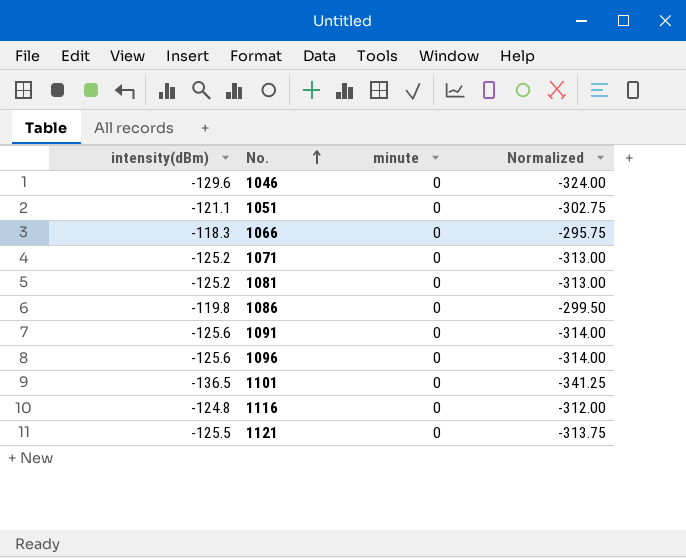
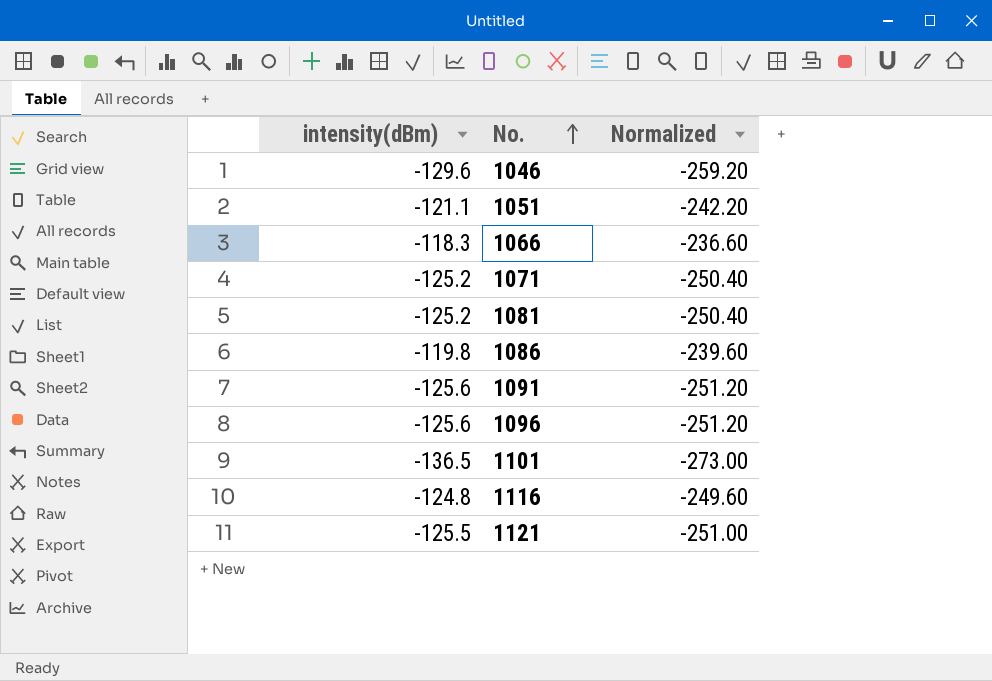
column minute | position: 3 -> none
column Normalized | formula: [intensity(dBm)] * 2.5 -> [intensity(dBm)] * 2

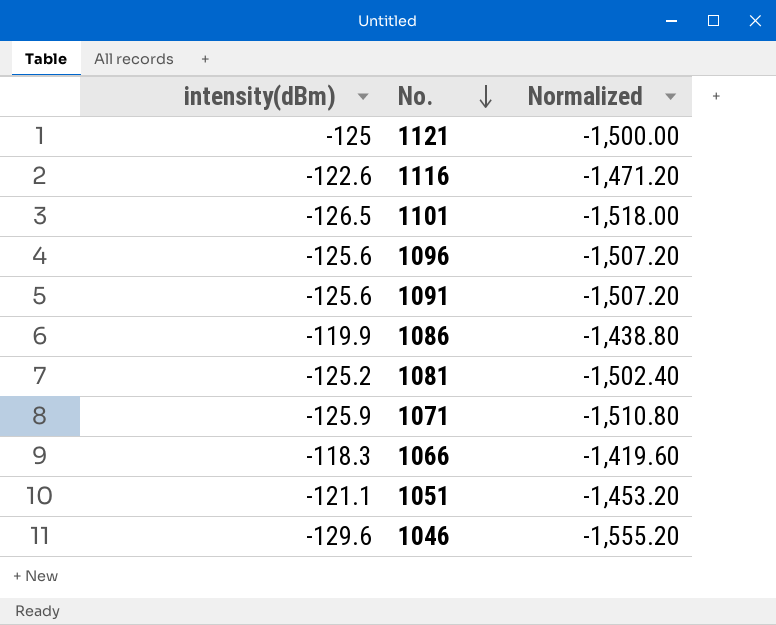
row order: No. ascending -> No. descending
column Normalized | formula: [intensity(dBm)] * 2 -> [intensity(dBm)] * 12
1121 | intensity(dBm): -125.5 -> -125
1116 | intensity(dBm): -124.8 -> -122.6
1101 | intensity(dBm): -136.5 -> -126.5
1086 | intensity(dBm): -119.8 -> -119.9
1071 | intensity(dBm): -125.2 -> -125.9

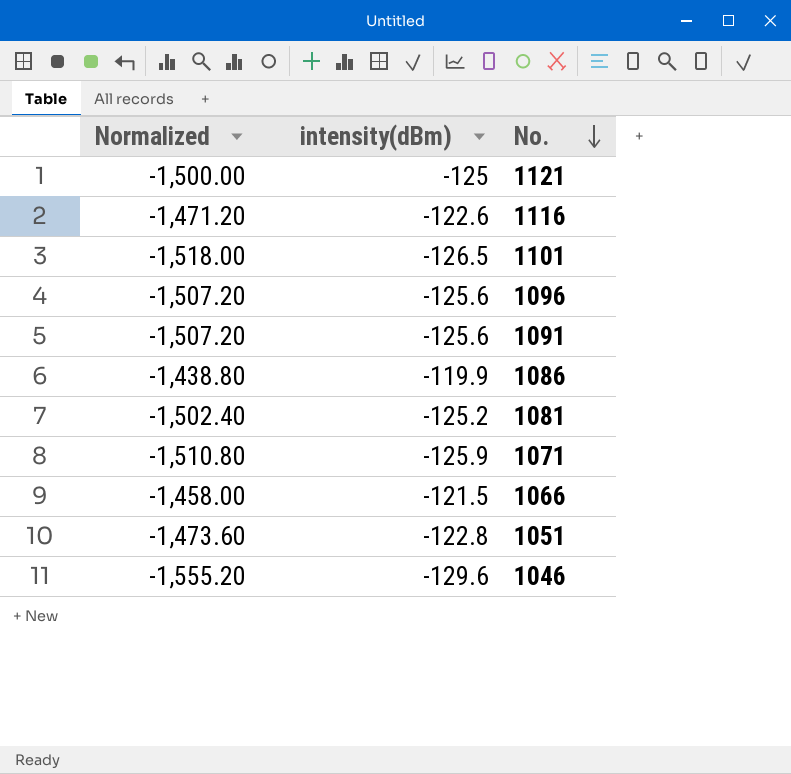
column Normalized | position: 3 -> 1
1066 | Normalized: -1,419.60 -> -1,458.00
1066 | intensity(dBm): -118.3 -> -121.5
1051 | Normalized: -1,453.20 -> -1,473.60
1051 | intensity(dBm): -121.1 -> -122.8

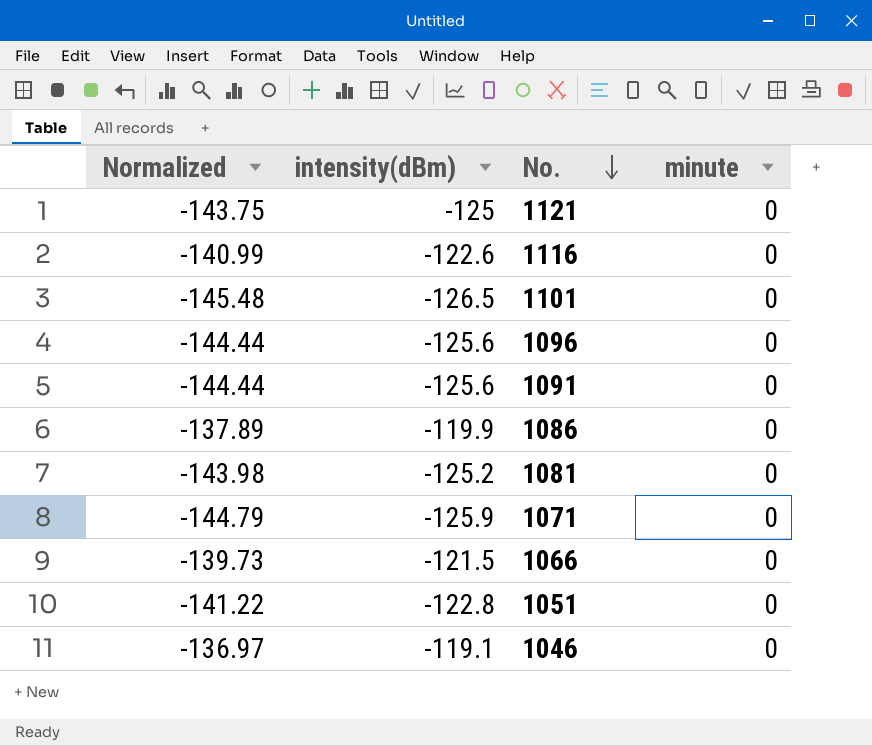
column Normalized | formula: [intensity(dBm)] * 12 -> [intensity(dBm)] * 1.15
column minute | position: none -> 4
1046 | intensity(dBm): -129.6 -> -119.1

